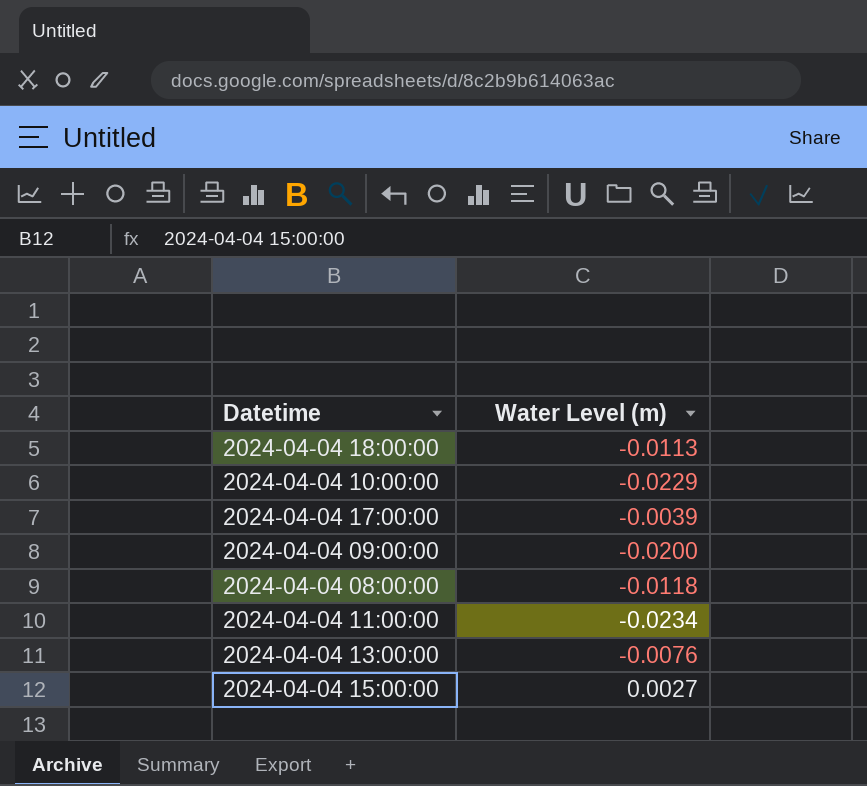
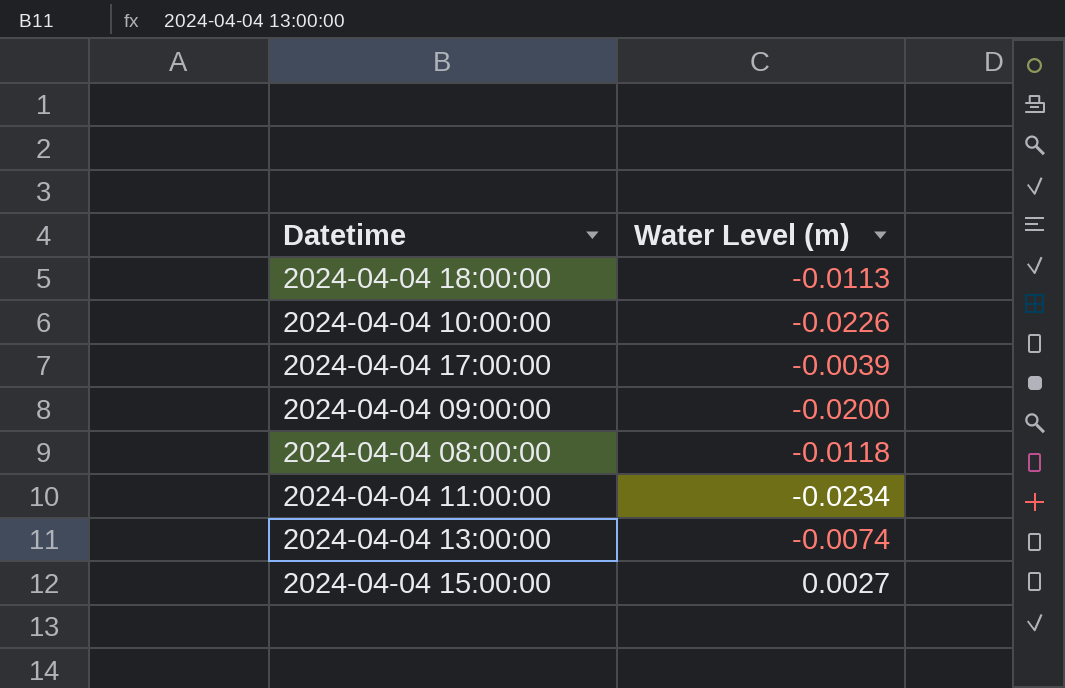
2024-04-04 10:00:00 | Water Level (m): -0.0229 -> -0.0226
2024-04-04 13:00:00 | Water Level (m): -0.0076 -> -0.0074

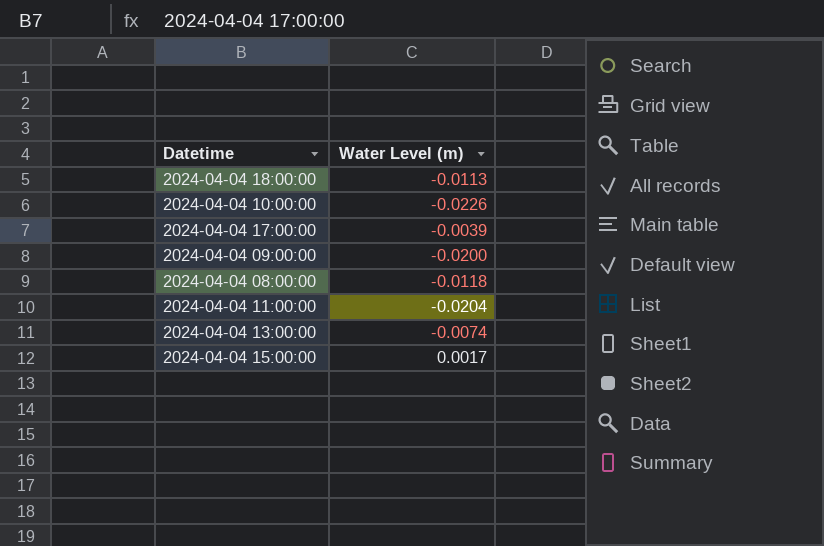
2024-04-04 11:00:00 | Water Level (m): -0.0234 -> -0.0204
2024-04-04 15:00:00 | Water Level (m): 0.0027 -> 0.0017

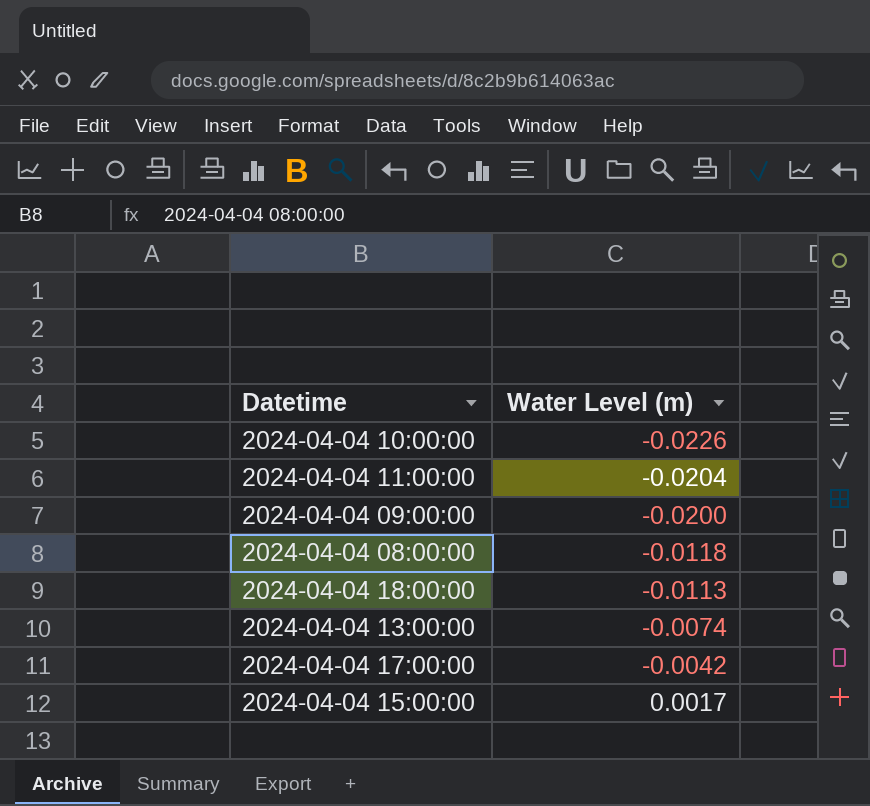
row order: none -> Water Level (m) ascending
2024-04-04 17:00:00 | Water Level (m): -0.0039 -> -0.0042

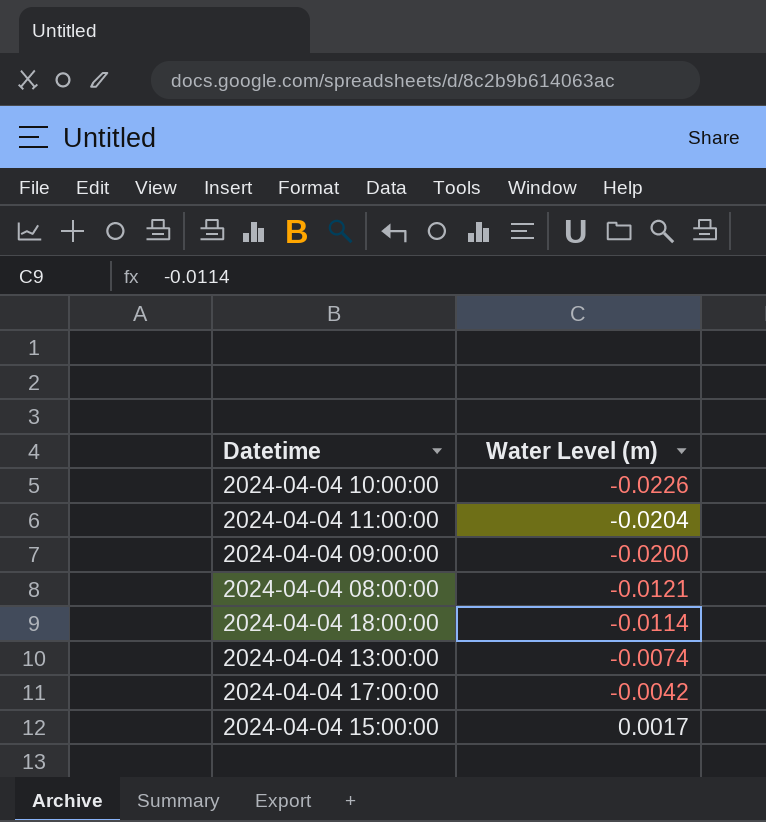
2024-04-04 08:00:00 | Water Level (m): -0.0118 -> -0.0121
2024-04-04 18:00:00 | Water Level (m): -0.0113 -> -0.0114

